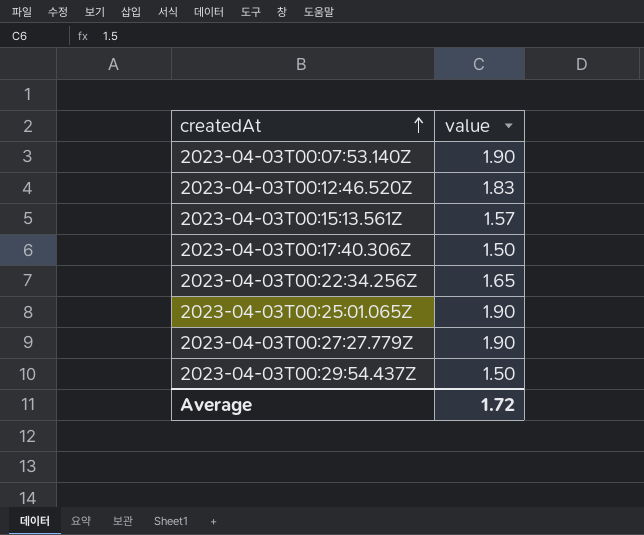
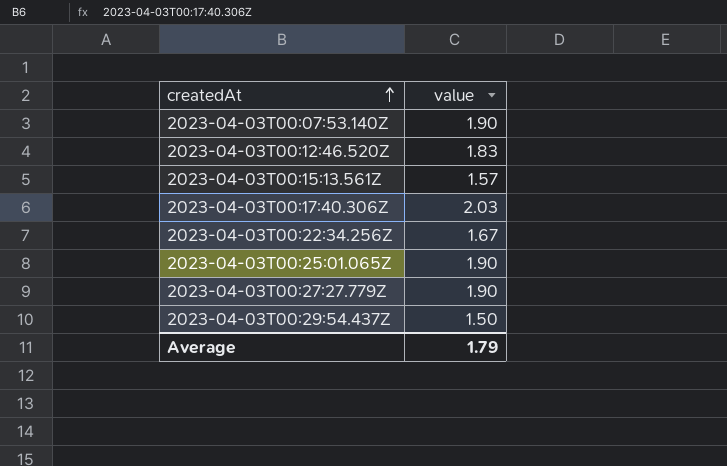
2023-04-03T00:17:40.306Z | value: 1.50 -> 2.03
2023-04-03T00:22:34.256Z | value: 1.65 -> 1.67
Average | value: 1.72 -> 1.79

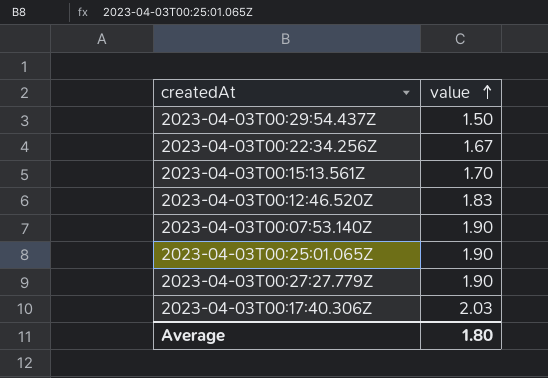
row order: createdAt ascending -> value ascending
2023-04-03T00:15:13.561Z | value: 1.57 -> 1.70
Average | value: 1.79 -> 1.80

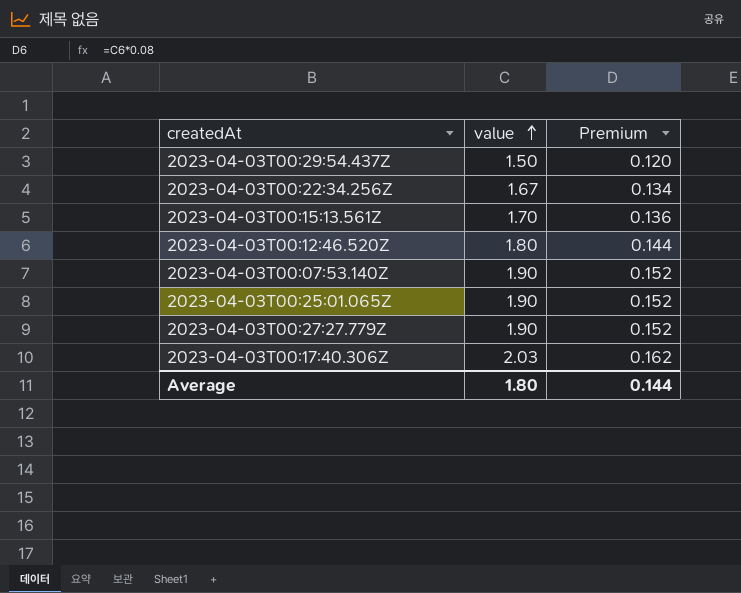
column Premium | formula: none -> [value] * 0.08
2023-04-03T00:12:46.520Z | value: 1.83 -> 1.80

